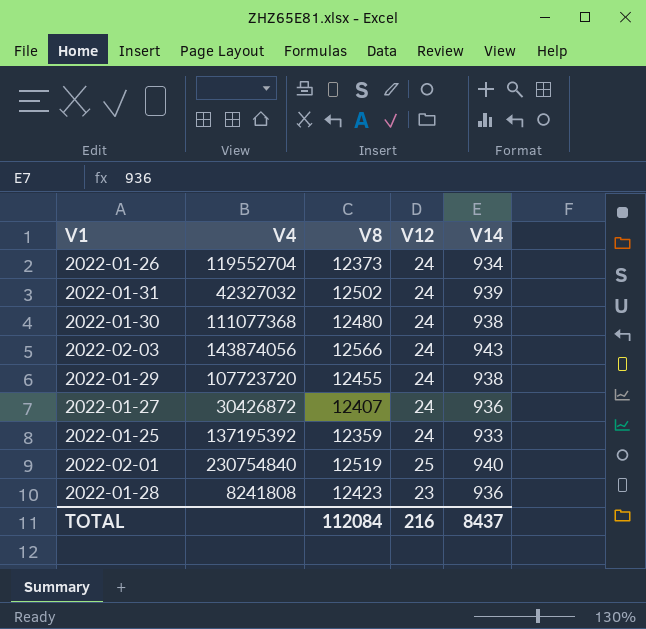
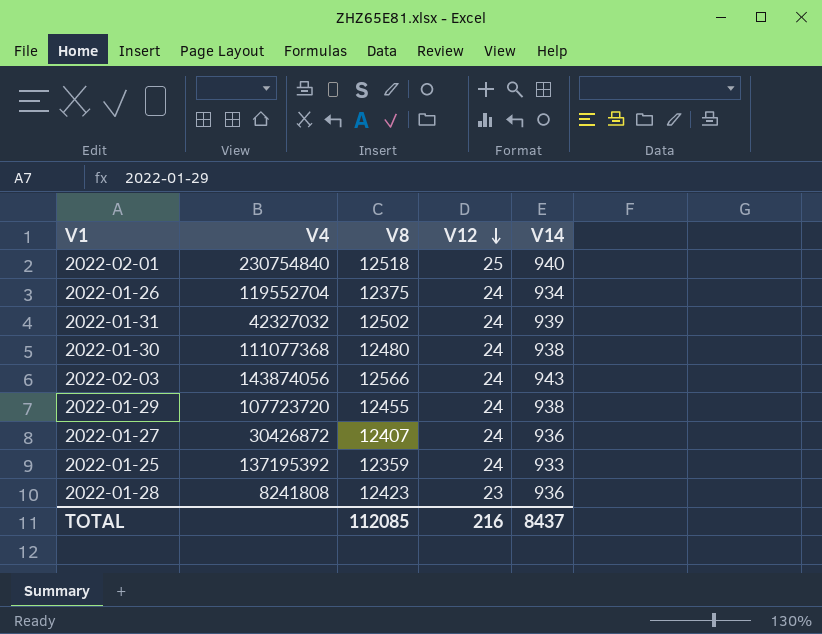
row order: none -> V12 descending
2022-02-01 | V8: 12519 -> 12518
2022-01-26 | V8: 12373 -> 12375
TOTAL | V8: 112084 -> 112085

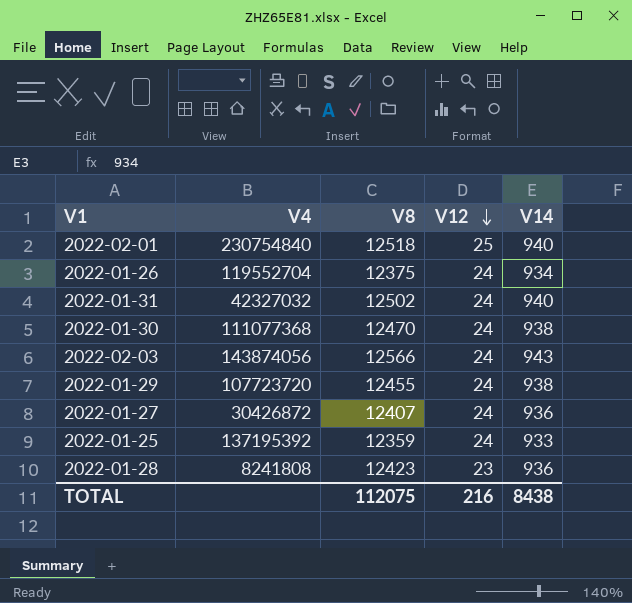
2022-01-31 | V14: 939 -> 940
2022-01-30 | V8: 12480 -> 12470
TOTAL | V8: 112085 -> 112075
TOTAL | V14: 8437 -> 8438

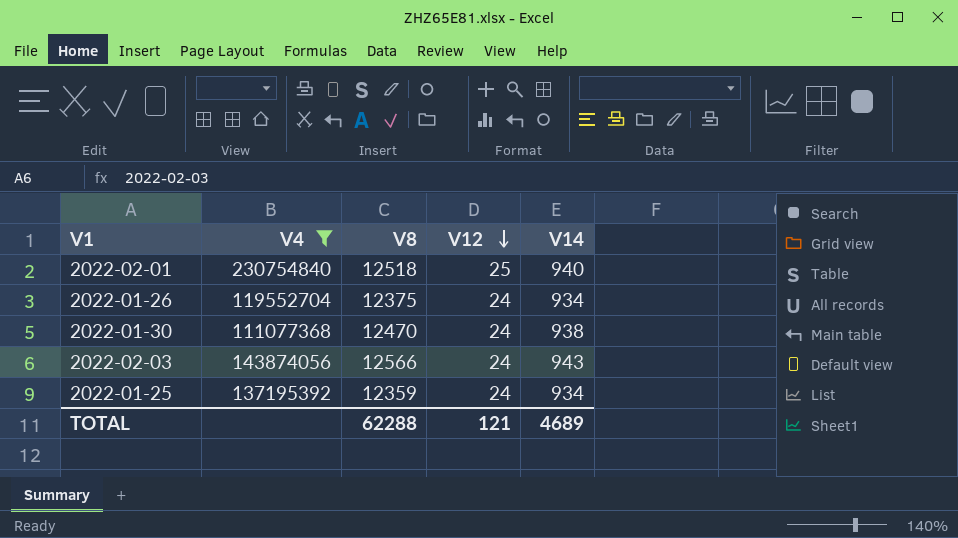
filter: none -> V4 >= 111077368
2022-01-25 | V14: 933 -> 934
TOTAL | V8: 112075 -> 62288
TOTAL | V12: 216 -> 121
TOTAL | V14: 8438 -> 4689

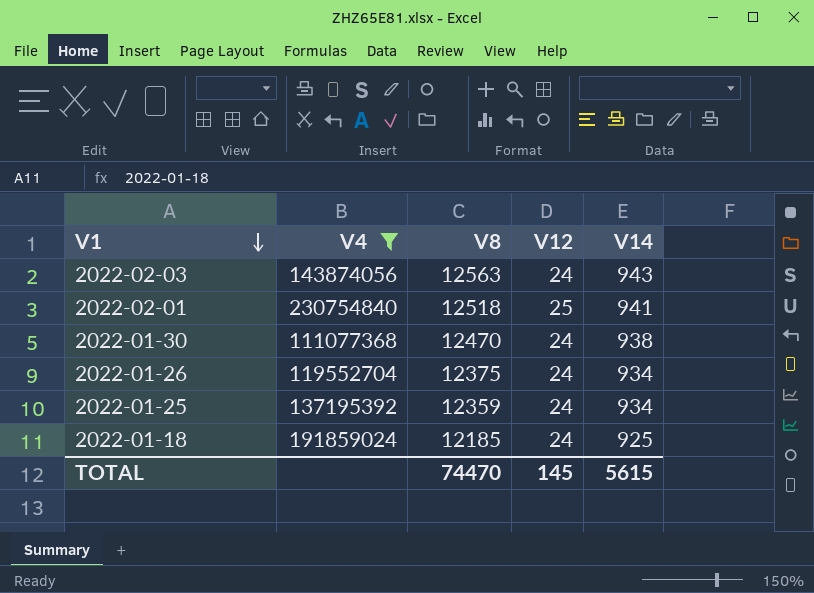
row order: V12 descending -> V1 descending
2022-02-03 | V8: 12566 -> 12563
2022-02-01 | V14: 940 -> 941
row 2022-01-18: none -> 191859024 | 12185 | 24 | 925
TOTAL | V8: 62288 -> 74470
TOTAL | V12: 121 -> 145
TOTAL | V14: 4689 -> 5615

